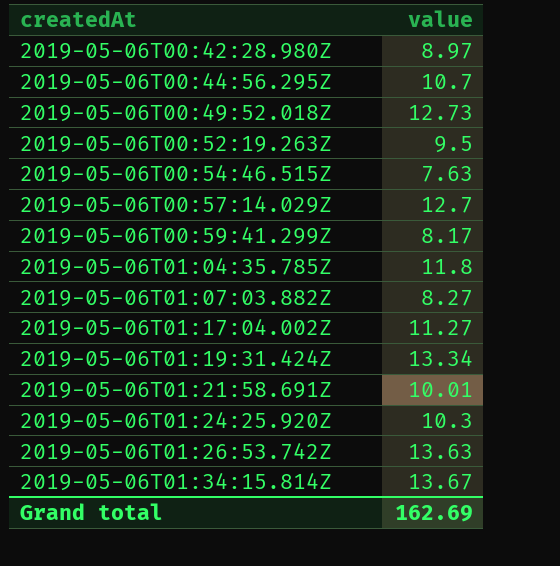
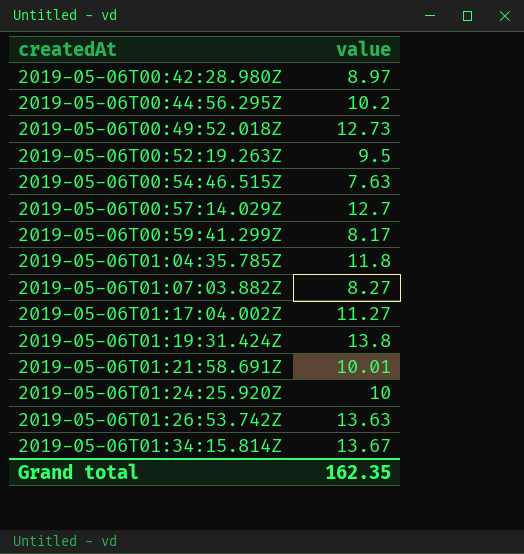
2019-05-06T00:44:56.295Z | value: 10.7 -> 10.2
2019-05-06T01:19:31.424Z | value: 13.34 -> 13.8
2019-05-06T01:24:25.920Z | value: 10.3 -> 10
Grand total | value: 162.69 -> 162.35

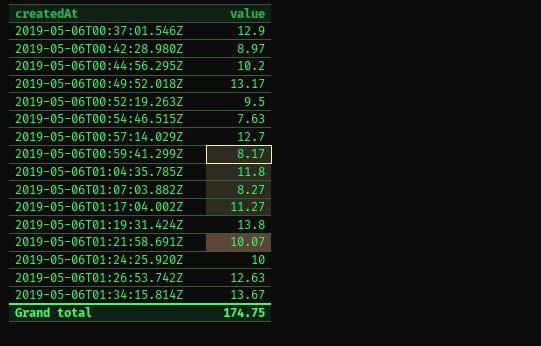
row 2019-05-06T00:37:01.546Z: none -> 12.9
2019-05-06T00:49:52.018Z | value: 12.73 -> 13.17
2019-05-06T01:21:58.691Z | value: 10.01 -> 10.07
2019-05-06T01:26:53.742Z | value: 13.63 -> 12.63
Grand total | value: 162.35 -> 174.75

